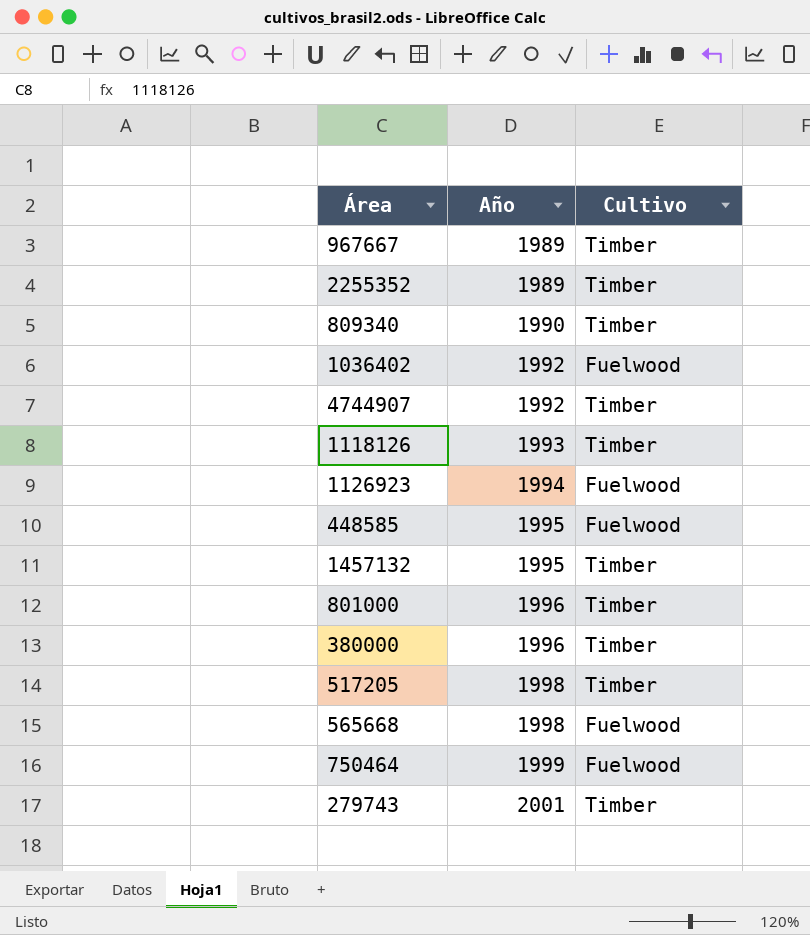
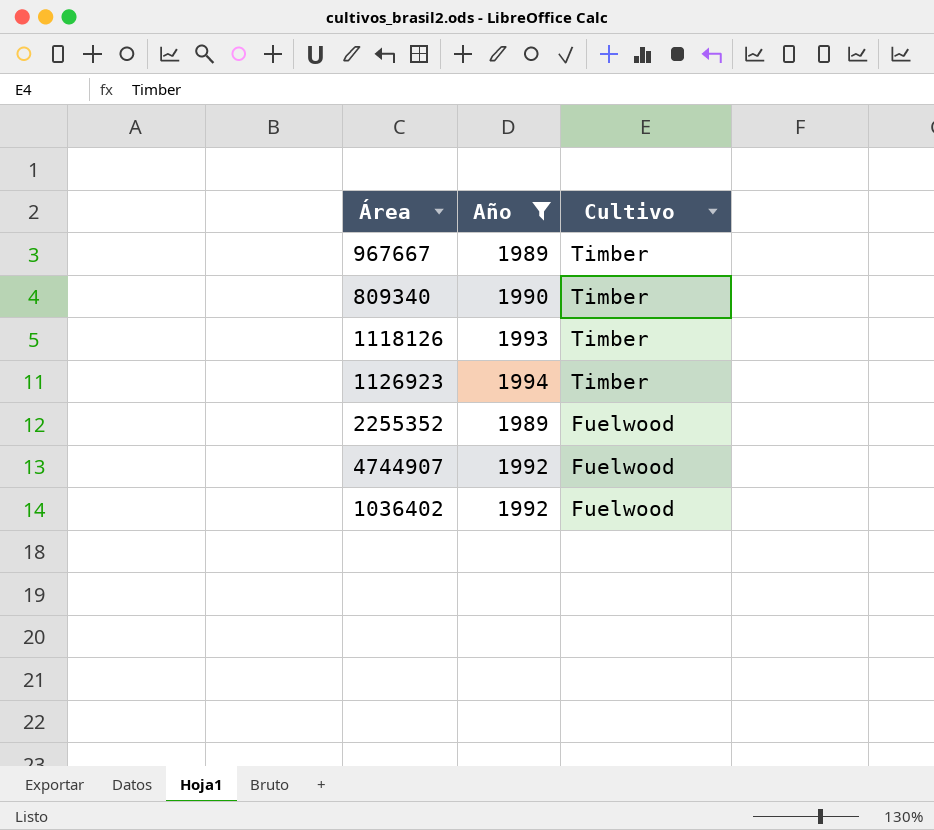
filter: none -> Año <= 1994
row order: Año ascending -> Cultivo descending
1126923 | Cultivo: Fuelwood -> Timber
2255352 | Cultivo: Timber -> Fuelwood
4744907 | Cultivo: Timber -> Fuelwood

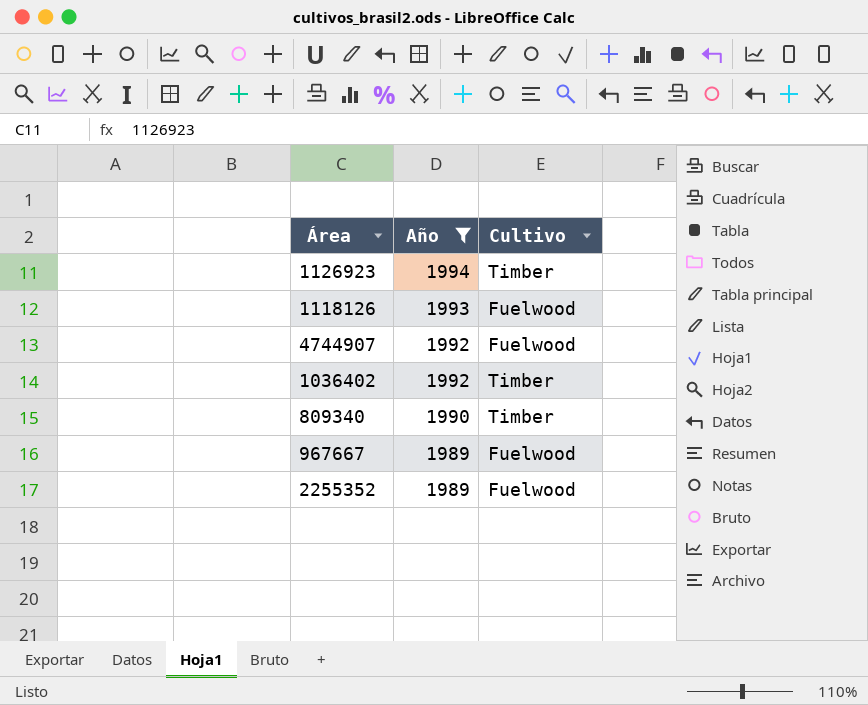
row order: Cultivo descending -> Año descending
1118126 | Cultivo: Timber -> Fuelwood
1036402 | Cultivo: Fuelwood -> Timber
967667 | Cultivo: Timber -> Fuelwood

